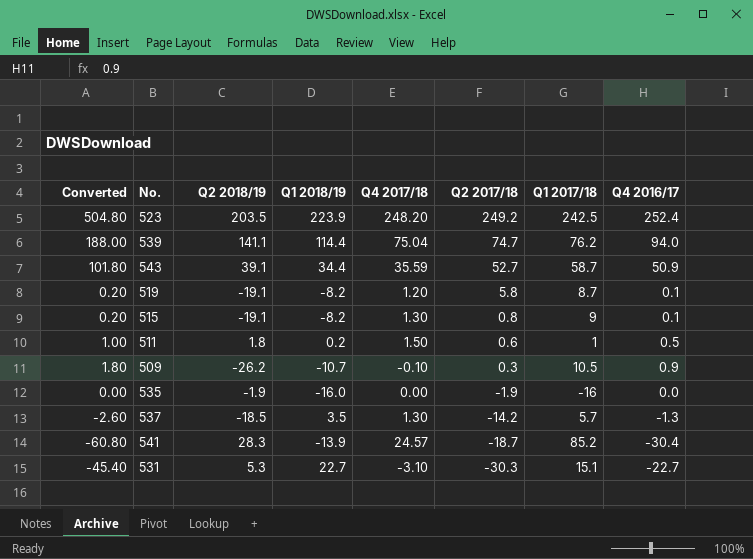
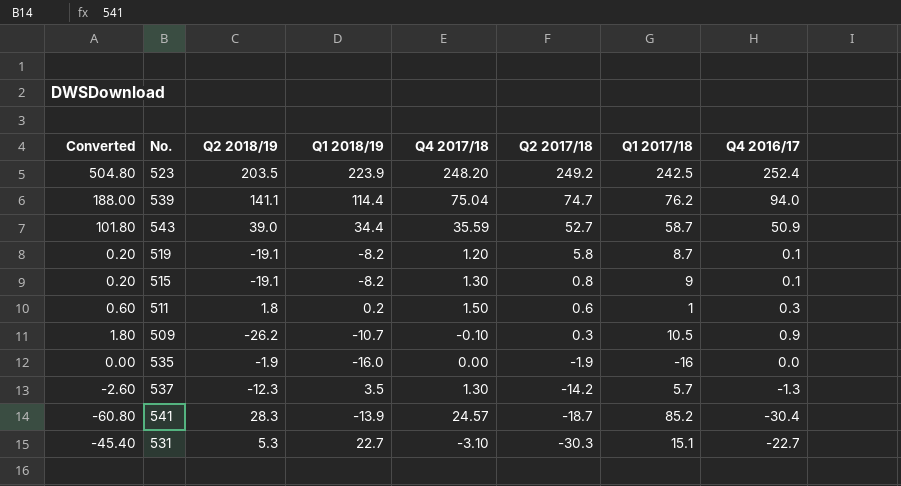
543 | Q2 2018/19: 39.1 -> 39.0
511 | Converted: 1.00 -> 0.60
511 | Q4 2016/17: 0.5 -> 0.3
537 | Q2 2018/19: -18.5 -> -12.3

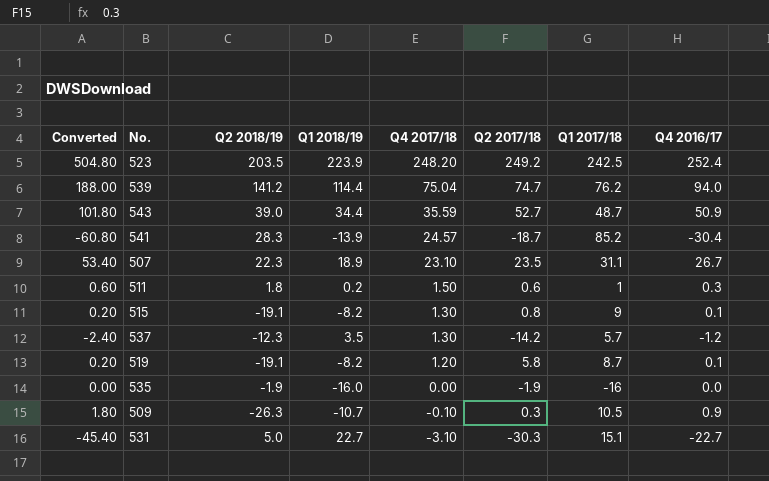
row order: Q2 2017/18 descending -> Q4 2017/18 descending
539 | Q2 2018/19: 141.1 -> 141.2
543 | Q1 2017/18: 58.7 -> 48.7
row 507: none -> 53.40 | 22.3 | 18.9 | 23.10 | 23.5 | 31.1 | 26.7
537 | Converted: -2.60 -> -2.40
537 | Q4 2016/17: -1.3 -> -1.2
509 | Q2 2018/19: -26.2 -> -26.3
531 | Q2 2018/19: 5.3 -> 5.0

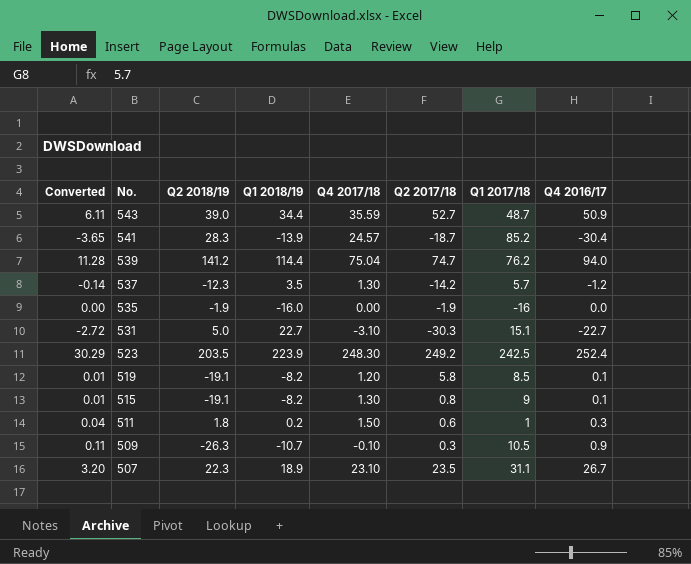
row order: Q4 2017/18 descending -> No. descending
column Converted | formula: [Q4 2016/17] * 2 -> [Q4 2016/17] * 0.12
523 | Q4 2017/18: 248.20 -> 248.30
519 | Q1 2017/18: 8.7 -> 8.5

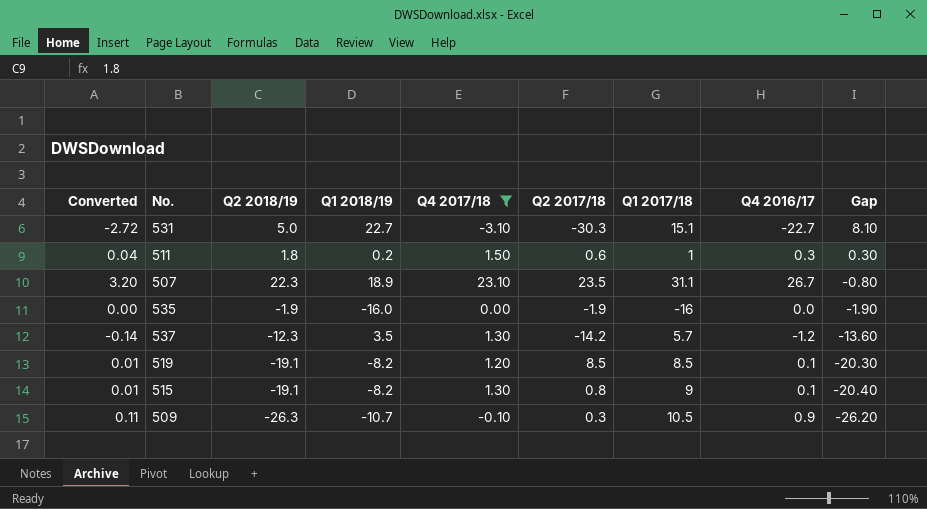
filter: none -> Q4 2017/18 <= 23.10
row order: No. descending -> Gap descending
column Gap | formula: none -> [Q2 2018/19] - [Q4 2017/18]
519 | Q2 2017/18: 5.8 -> 8.5

